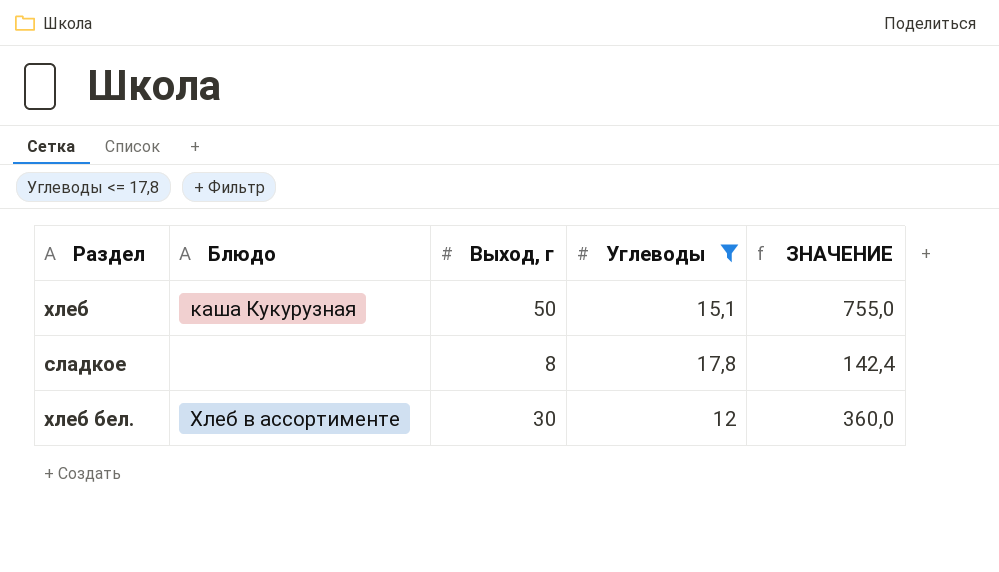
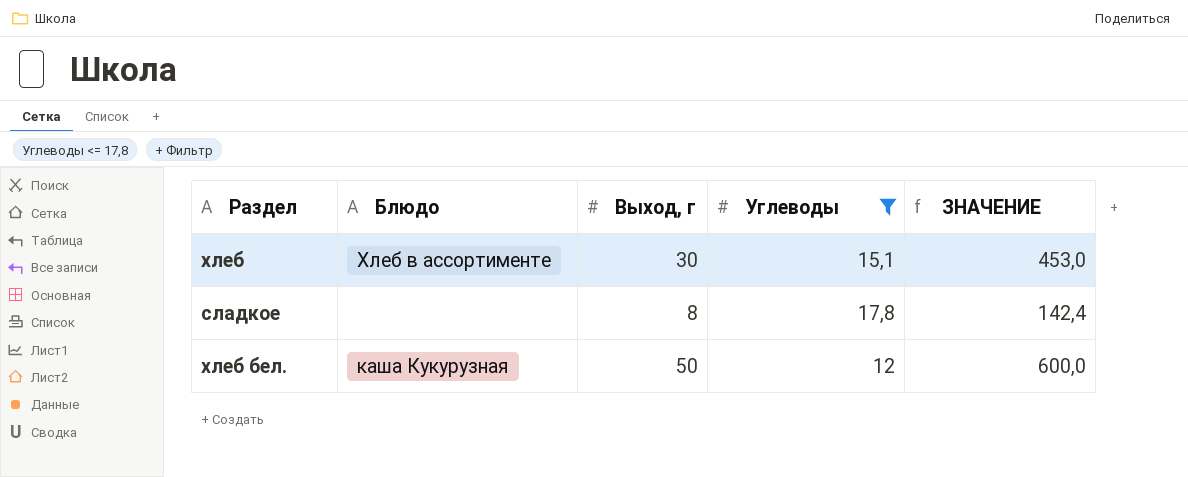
хлеб | Блюдо: каша Кукурузная -> Хлеб в ассортименте
хлеб | Выход, г: 50 -> 30
хлеб | ЗНАЧЕНИЕ: 755,0 -> 453,0
хлеб бел. | Блюдо: Хлеб в ассортименте -> каша Кукурузная
хлеб бел. | Выход, г: 30 -> 50
хлеб бел. | ЗНАЧЕНИЕ: 360,0 -> 600,0

